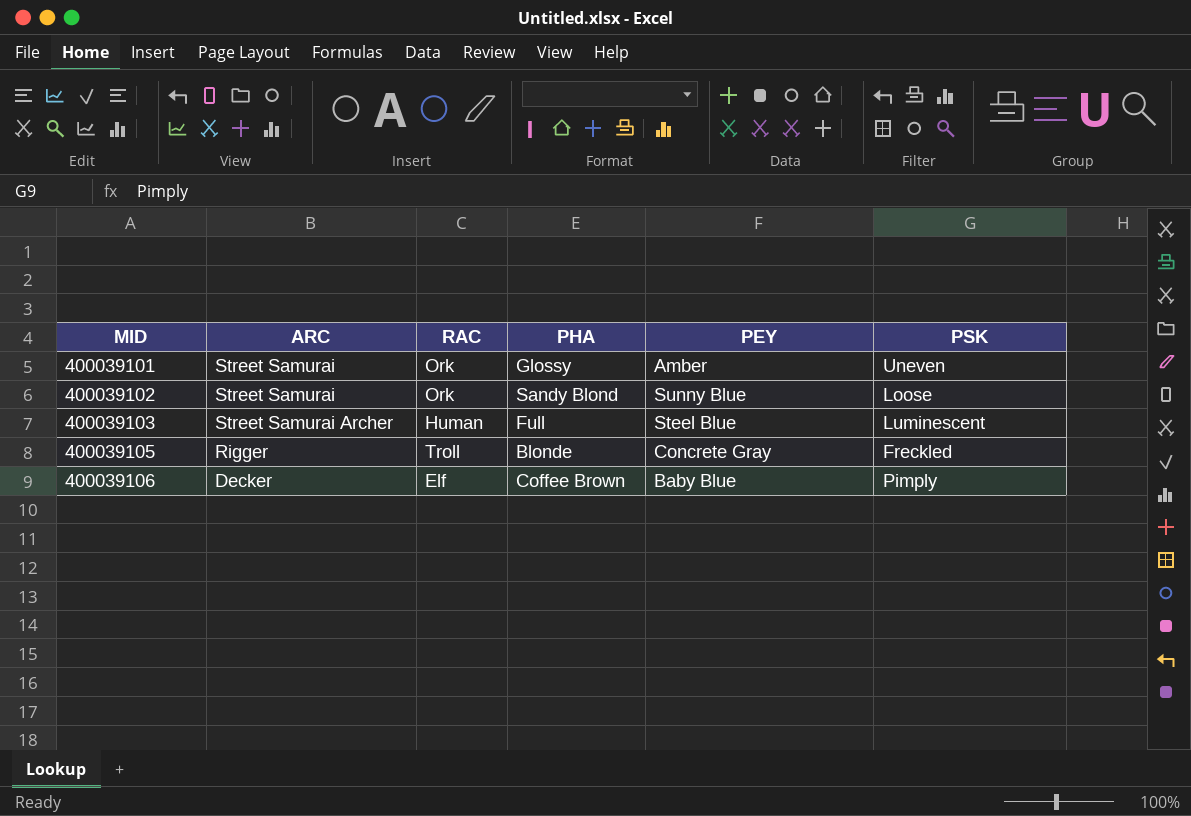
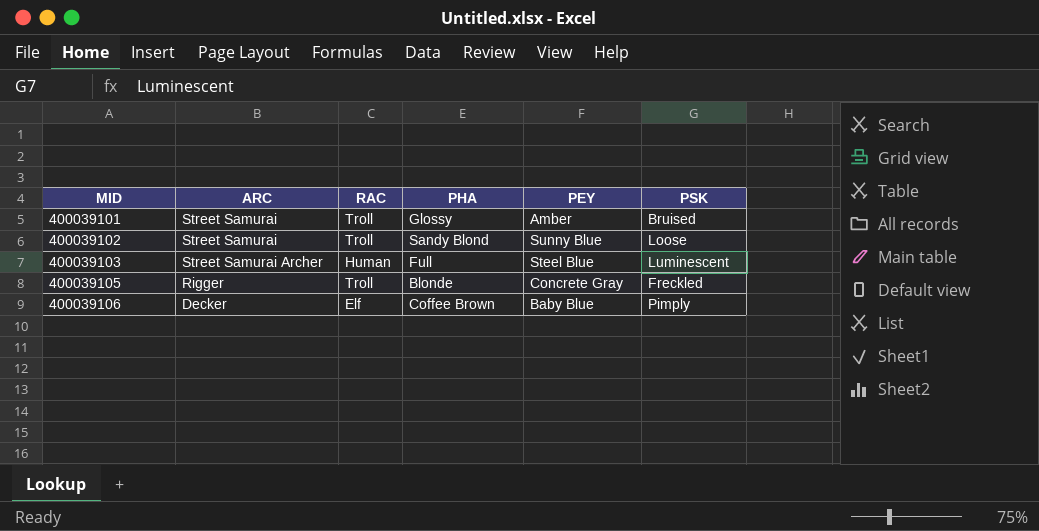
400039101 | RAC: Ork -> Troll
400039101 | PSK: Uneven -> Bruised
400039102 | RAC: Ork -> Troll

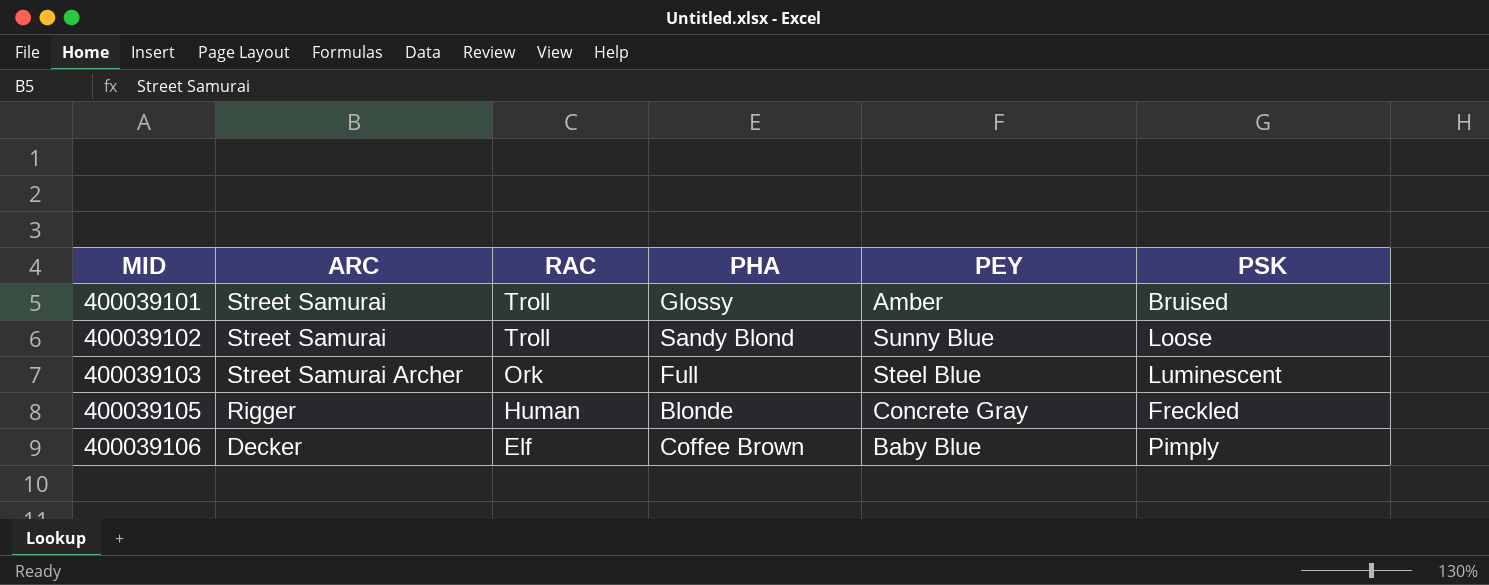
400039103 | RAC: Human -> Ork
400039105 | RAC: Troll -> Human

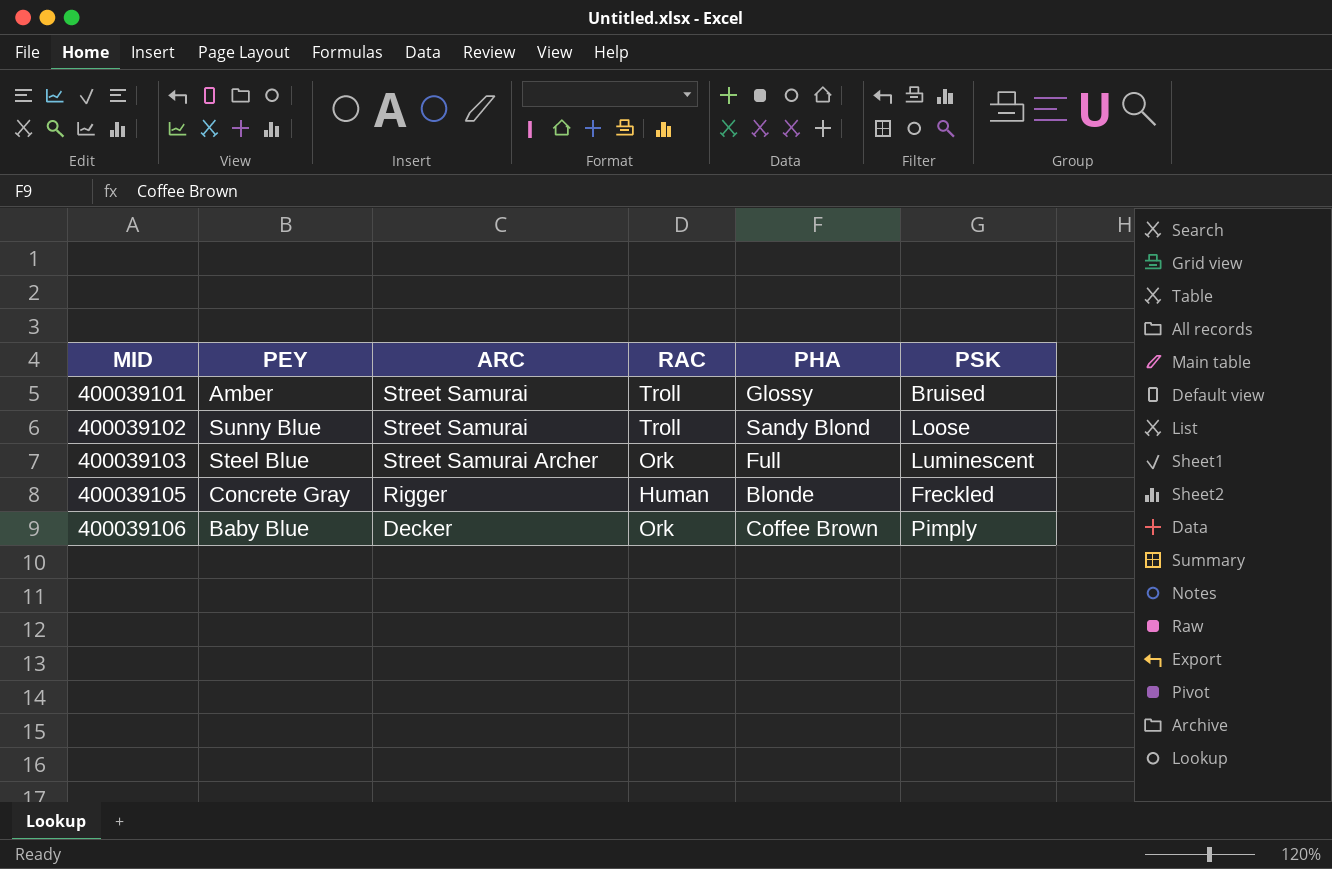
column PEY | position: 5 -> 2
400039106 | RAC: Elf -> Ork

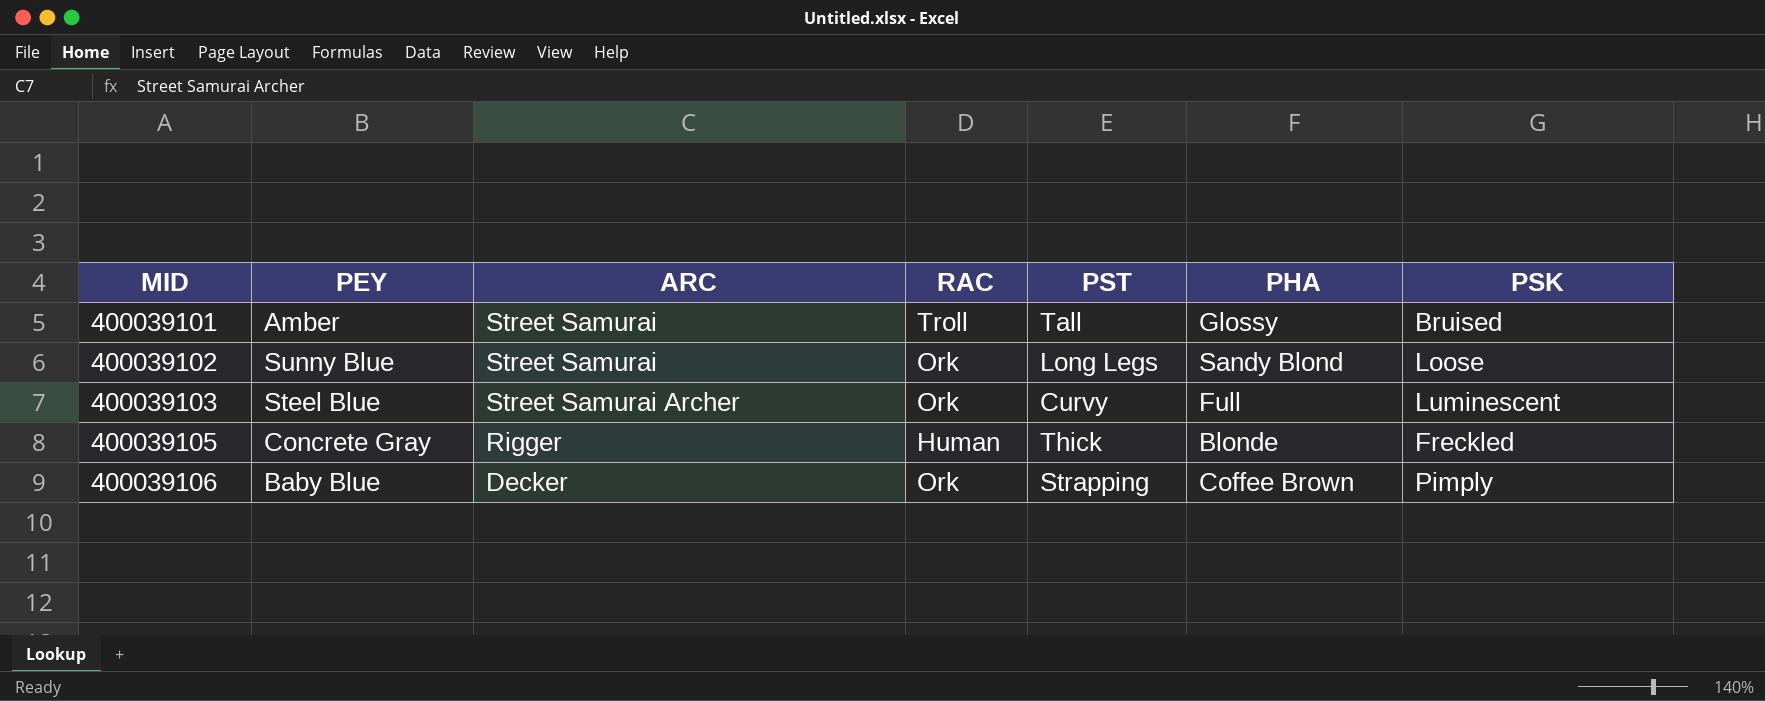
column PST | position: none -> 5
400039102 | RAC: Troll -> Ork

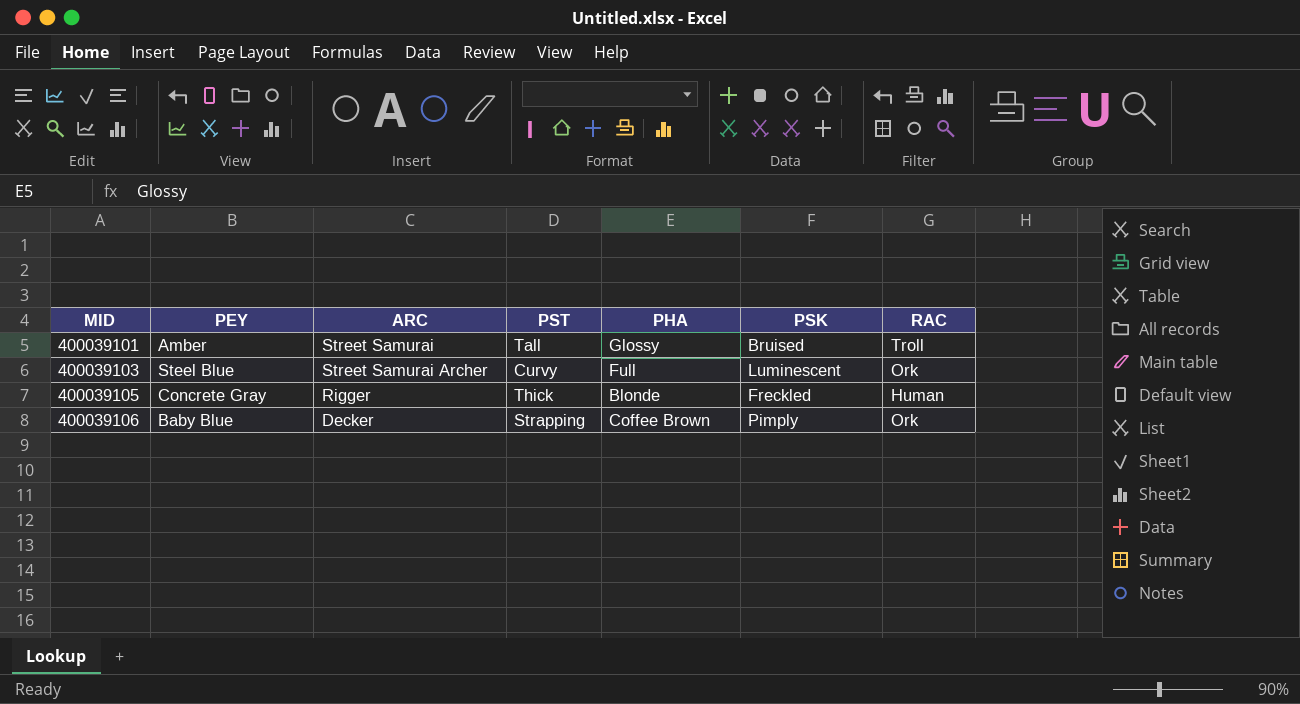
column RAC | position: 4 -> 7
row 400039102: Sunny Blue | Street Samurai | Ork | Long Legs | Sandy Blond | Loose -> none

